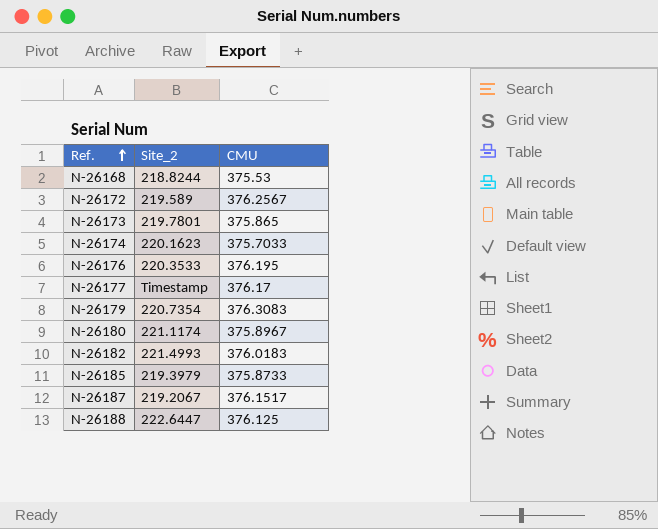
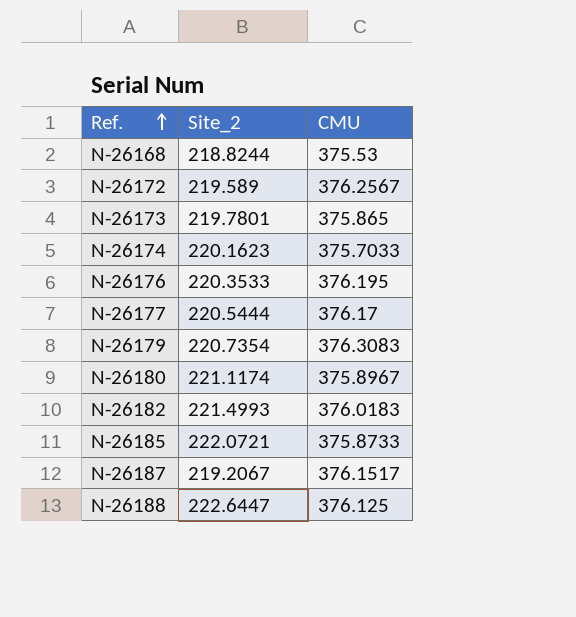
N-26177 | Site_2: Timestamp -> 220.5444
N-26185 | Site_2: 219.3979 -> 222.0721

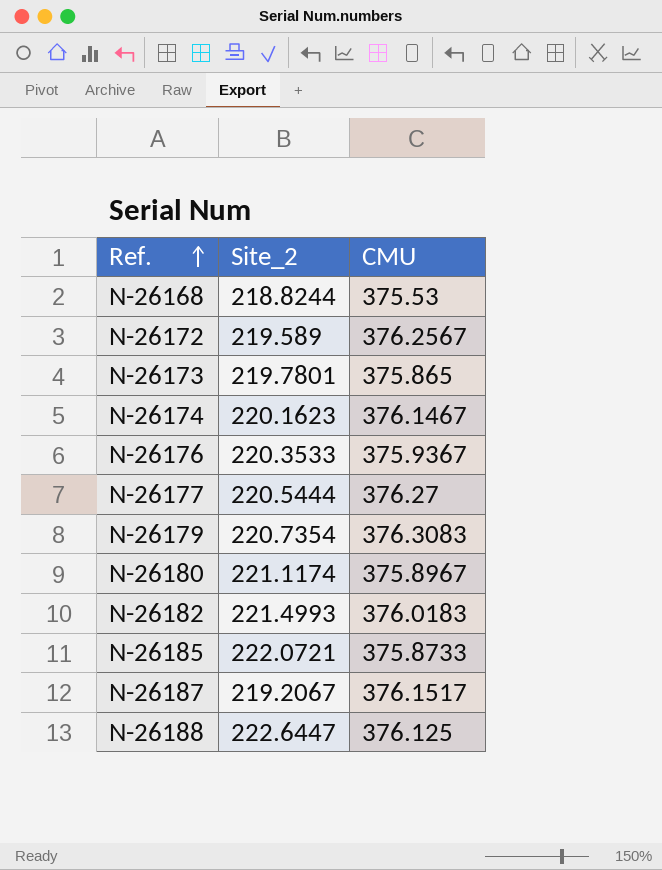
N-26174 | CMU: 375.7033 -> 376.1467
N-26176 | CMU: 376.195 -> 375.9367
N-26177 | CMU: 376.17 -> 376.27

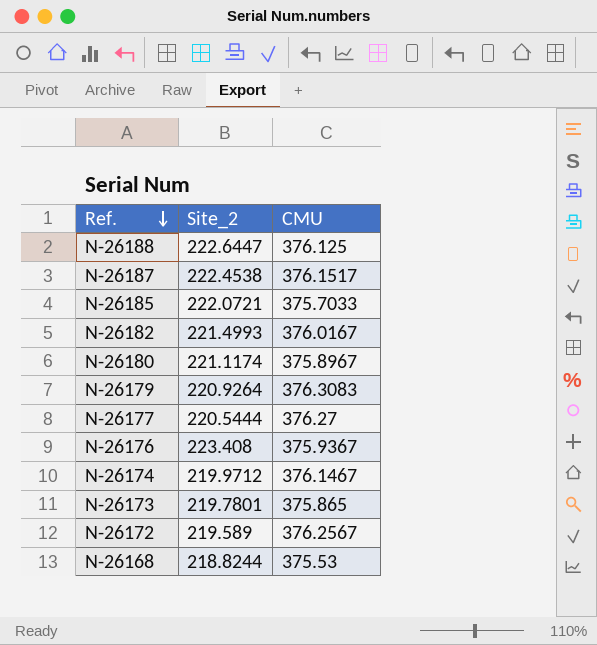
row order: Ref. ascending -> Ref. descending
N-26187 | Site_2: 219.2067 -> 222.4538
N-26185 | CMU: 375.8733 -> 375.7033
N-26182 | CMU: 376.0183 -> 376.0167
N-26179 | Site_2: 220.7354 -> 220.9264
N-26176 | Site_2: 220.3533 -> 223.408
N-26174 | Site_2: 220.1623 -> 219.9712

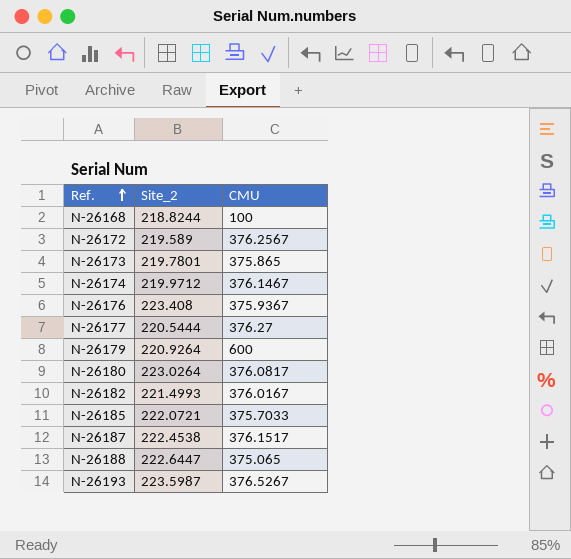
row order: Ref. descending -> Ref. ascending
N-26168 | CMU: 375.53 -> 100
N-26179 | CMU: 376.3083 -> 600
N-26180 | Site_2: 221.1174 -> 223.0264
N-26180 | CMU: 375.8967 -> 376.0817
N-26188 | CMU: 376.125 -> 375.065
row N-26193: none -> 223.5987 | 376.5267

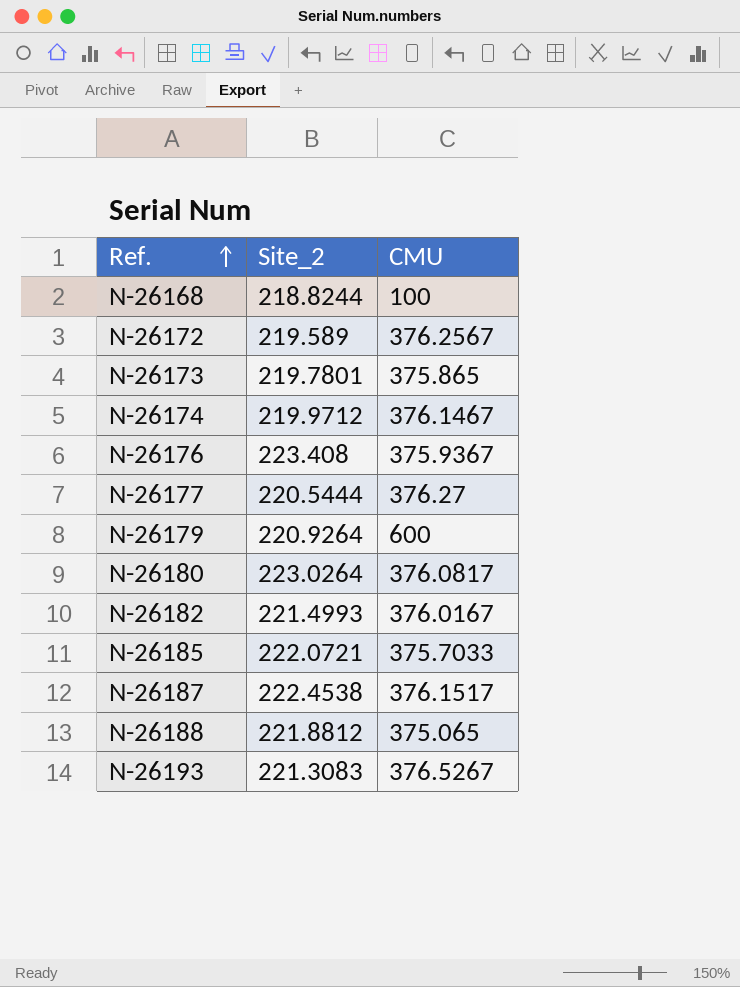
N-26188 | Site_2: 222.6447 -> 221.8812
N-26193 | Site_2: 223.5987 -> 221.3083

